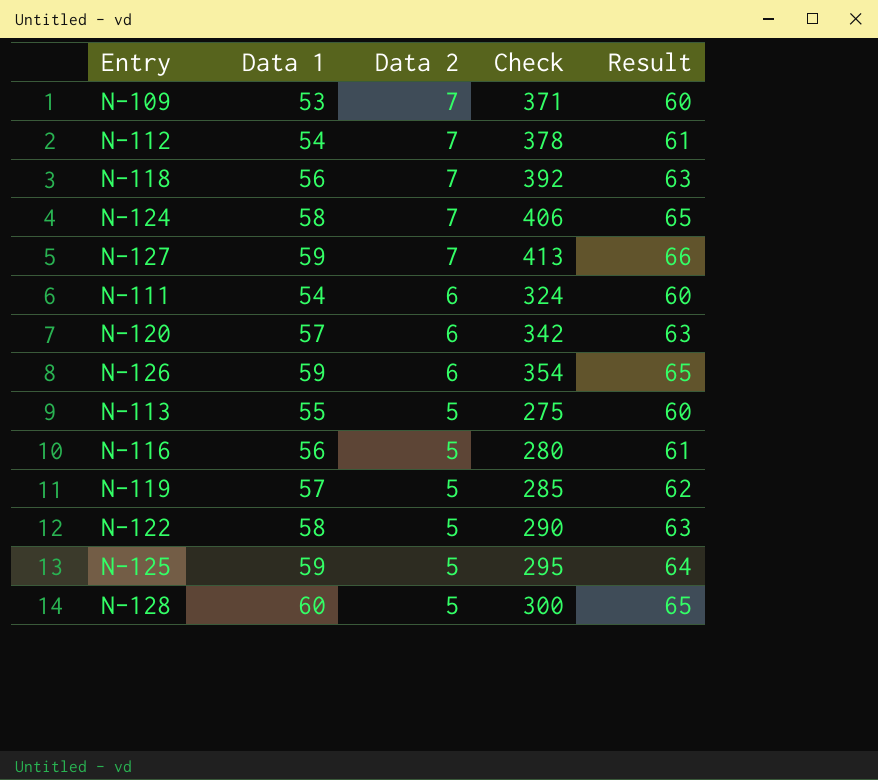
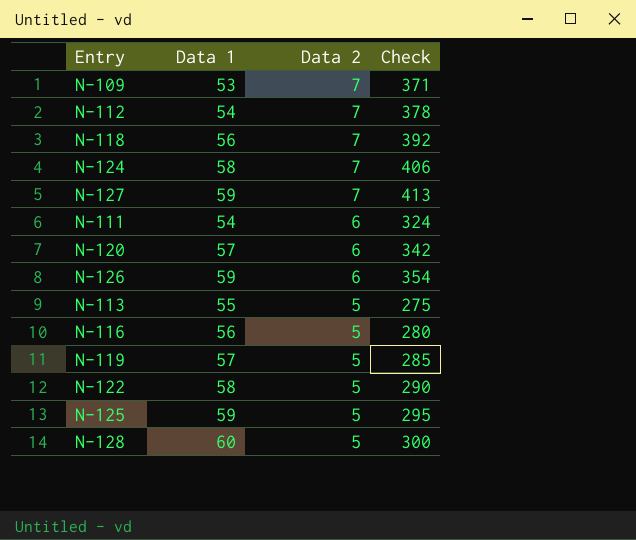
column Result | formula: [Data 1] + [Data 2] -> none

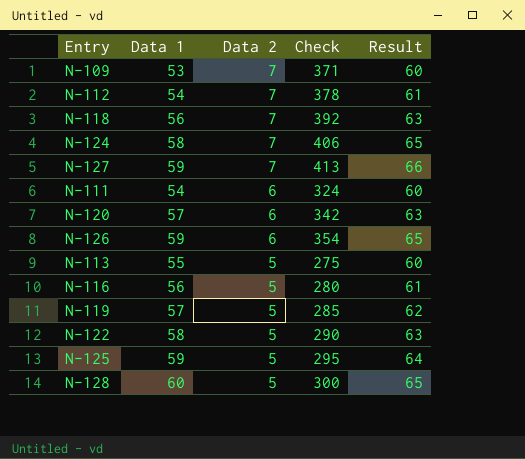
column Result | formula: none -> [Data 1] + [Data 2]

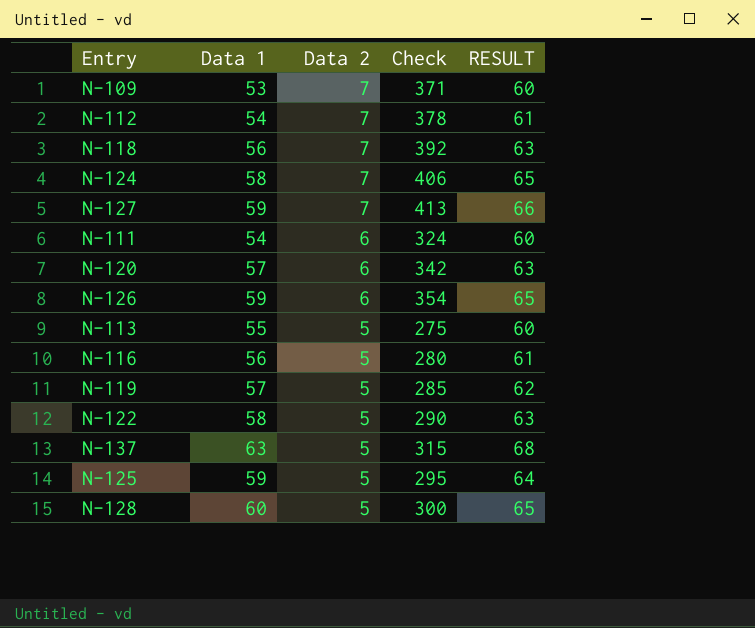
column name: Result -> RESULT
row N-137: none -> 63 | 5 | 315 | 68

